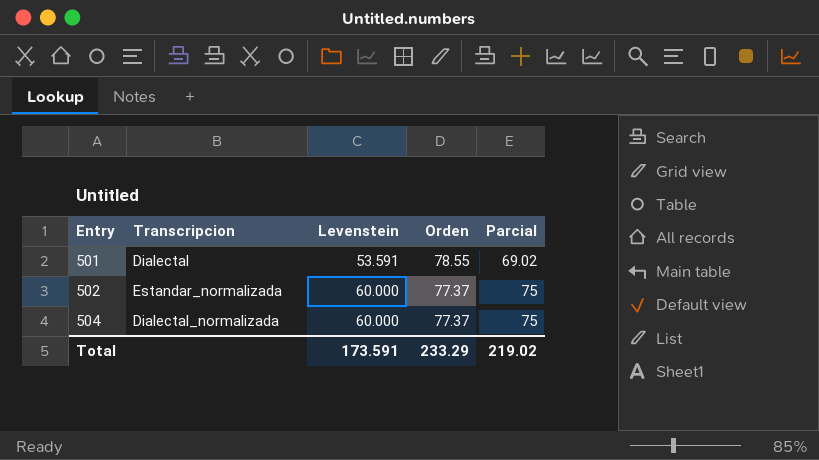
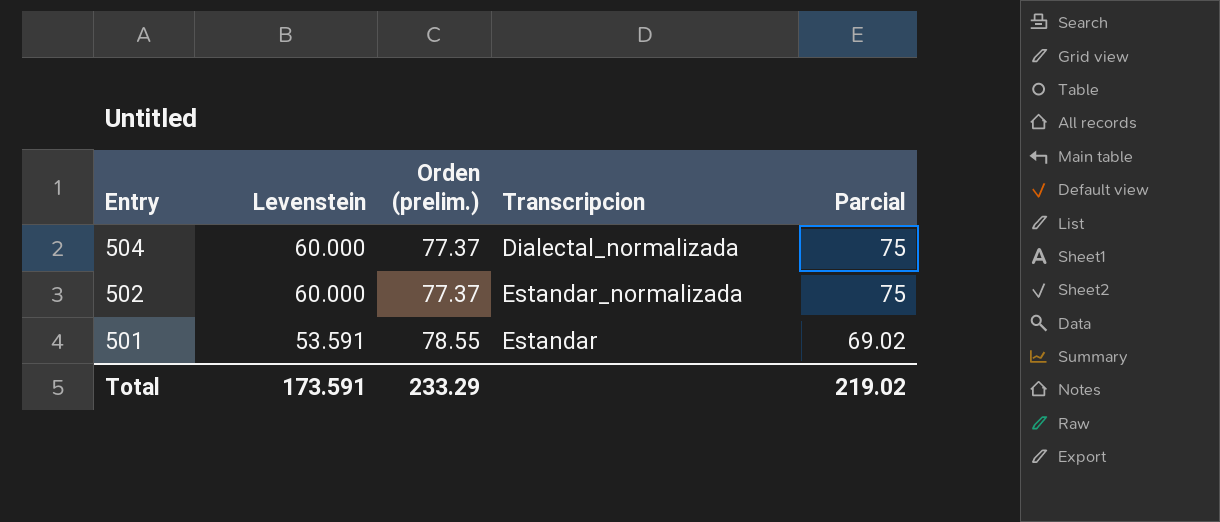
row order: Entry ascending -> Entry descending
column name: Orden -> Orden (prelim.)
column Transcripcion | position: 2 -> 4
501 | Transcripcion: Dialectal -> Estandar

